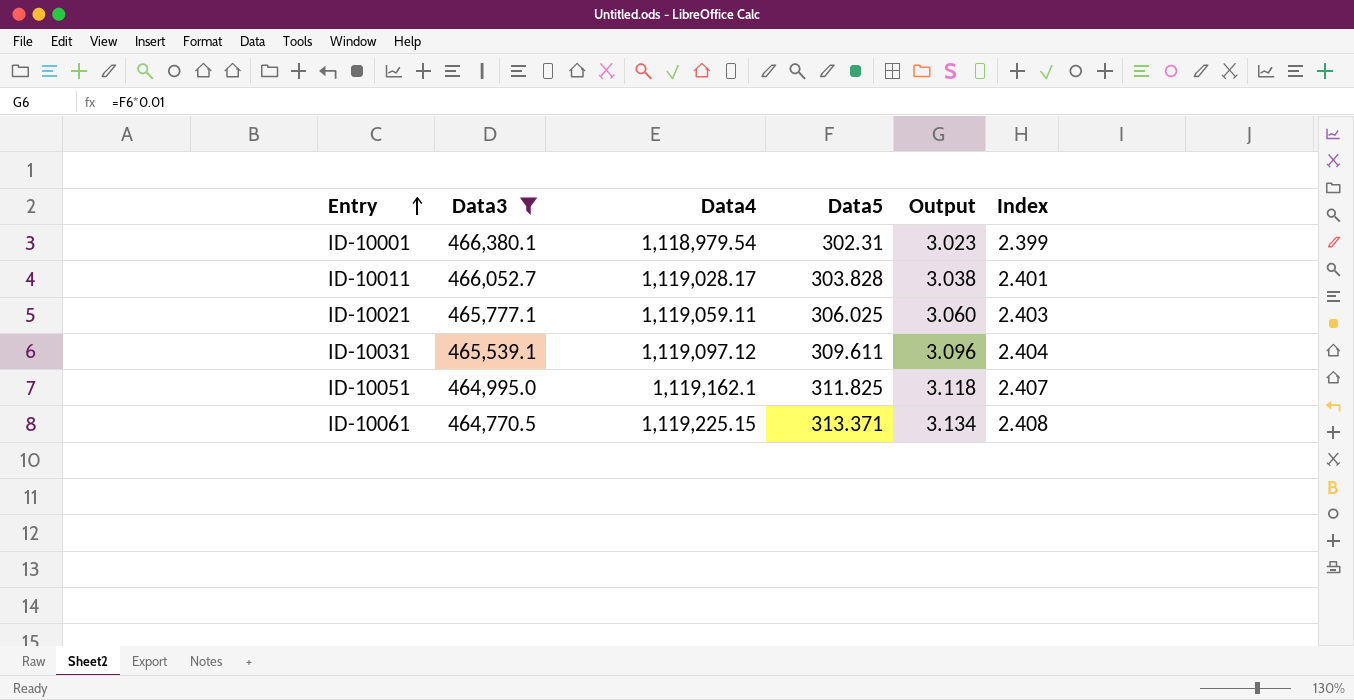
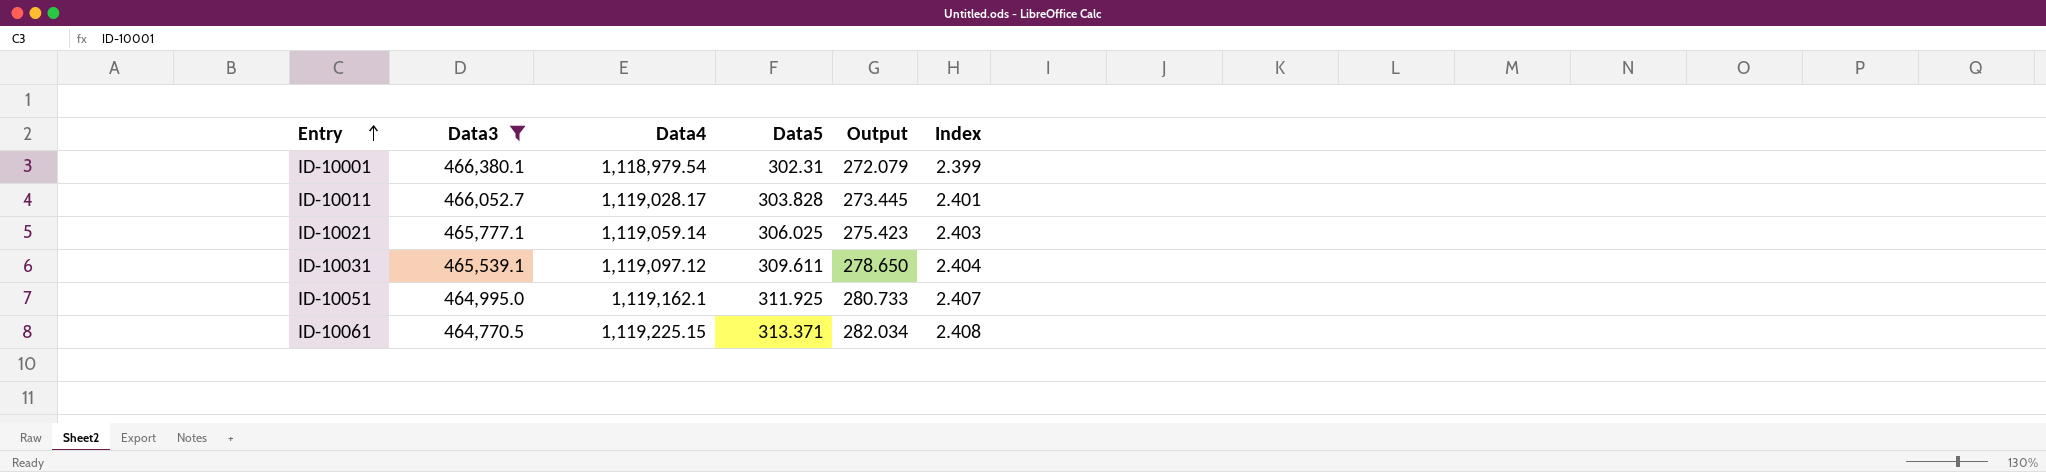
column Output | formula: [Data5] * 0.01 -> [Data5] * 0.9
ID-10021 | Data4: 1,119,059.11 -> 1,119,059.14
ID-10051 | Data5: 311.825 -> 311.925

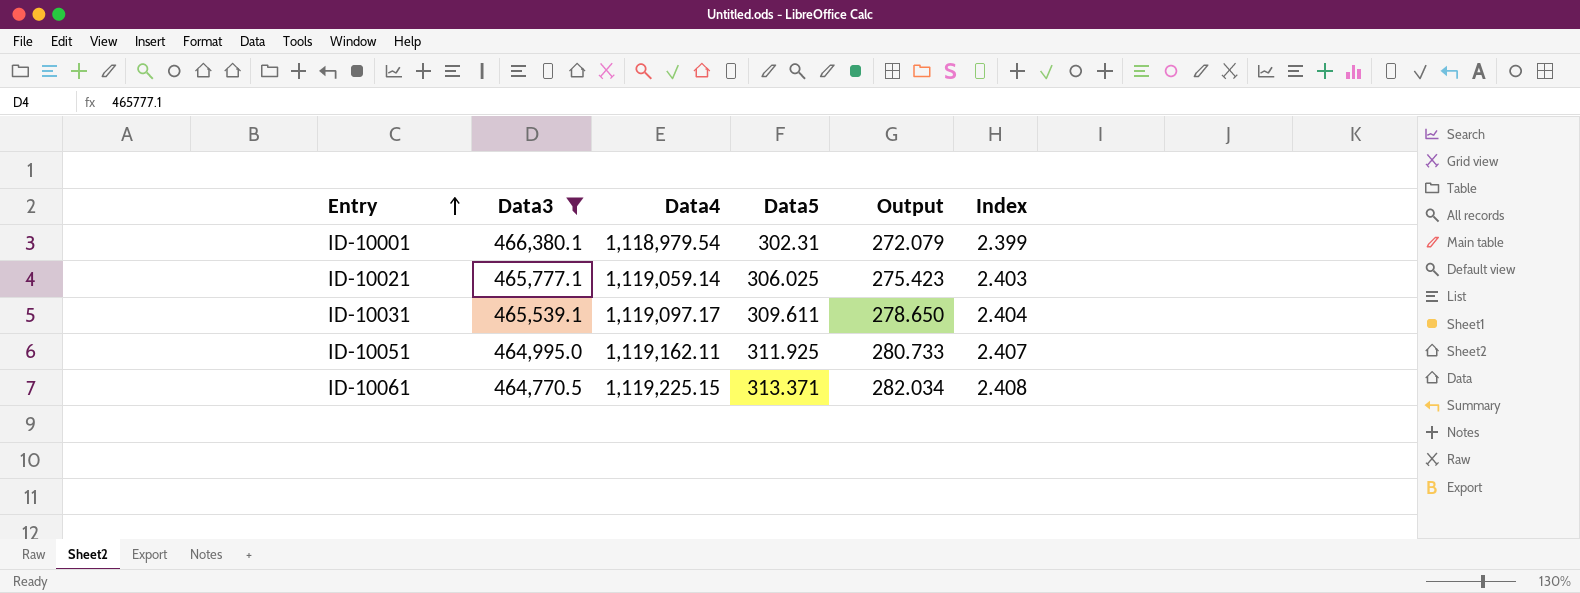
row ID-10011: 466,052.7 | 1,119,028.17 | 303.828 | 273.445 | 2.401 -> none
ID-10031 | Data4: 1,119,097.12 -> 1,119,097.17
ID-10051 | Data4: 1,119,162.1 -> 1,119,162.11

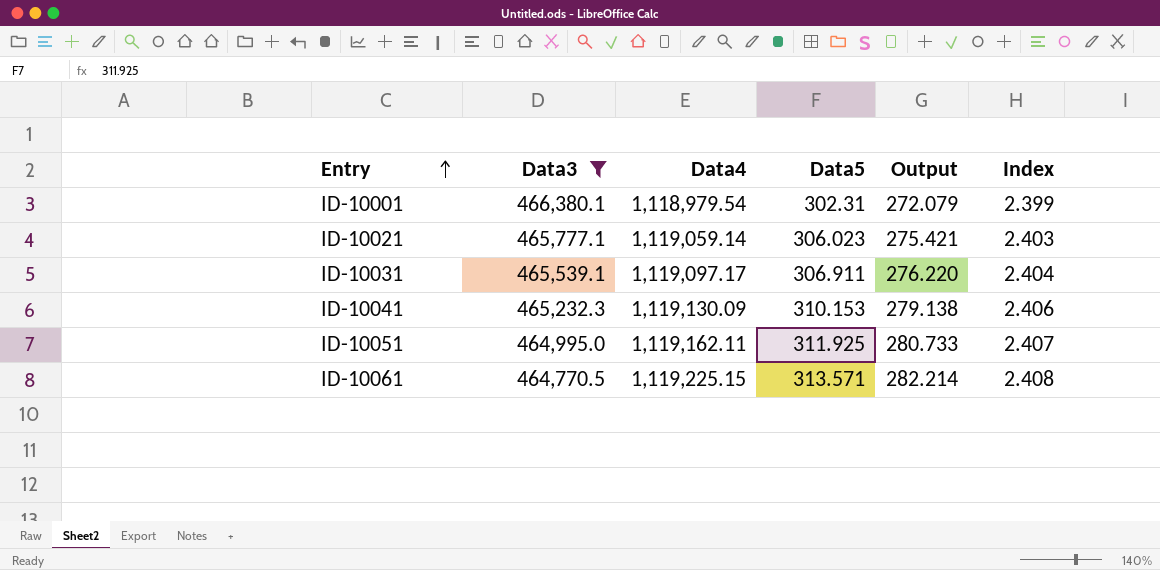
ID-10021 | Data5: 306.025 -> 306.023
ID-10021 | Output: 275.423 -> 275.421
ID-10031 | Data5: 309.611 -> 306.911
ID-10031 | Output: 278.650 -> 276.220
row ID-10041: none -> 465,232.3 | 1,119,130.09 | 310.153 | 279.138 | 2.406
ID-10061 | Data5: 313.371 -> 313.571
ID-10061 | Output: 282.034 -> 282.214

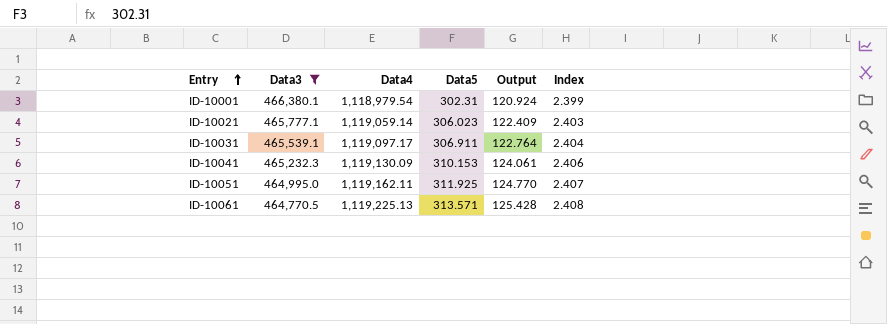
column Output | formula: [Data5] * 0.9 -> [Data5] * 0.4
ID-10061 | Data4: 1,119,225.15 -> 1,119,225.13

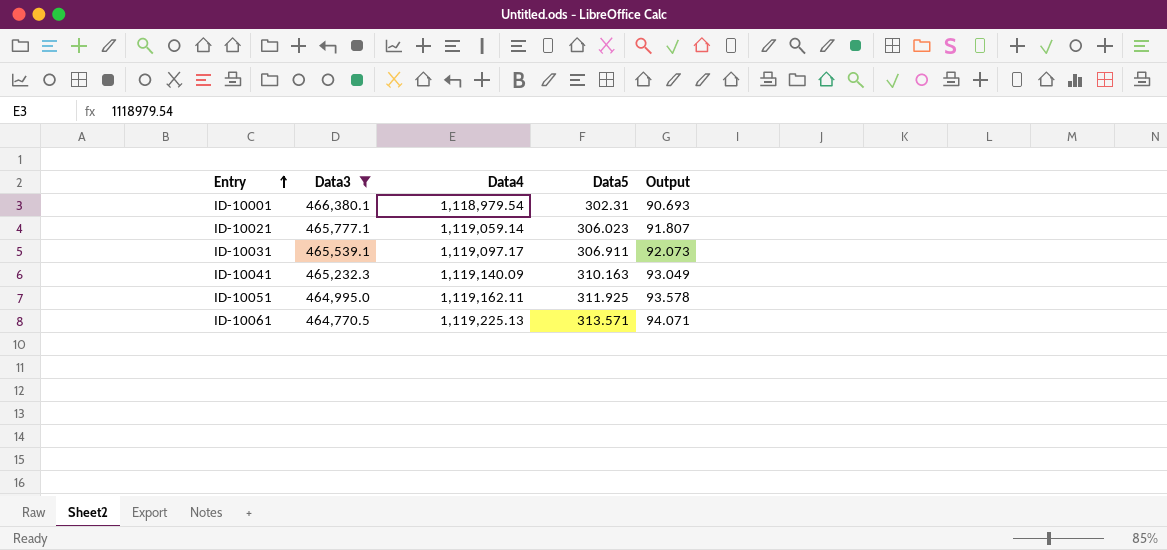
column Index | formula: [Data4] / [Data3] -> none
column Output | formula: [Data5] * 0.4 -> [Data5] * 0.3
ID-10041 | Data4: 1,119,130.09 -> 1,119,140.09
ID-10041 | Data5: 310.153 -> 310.163

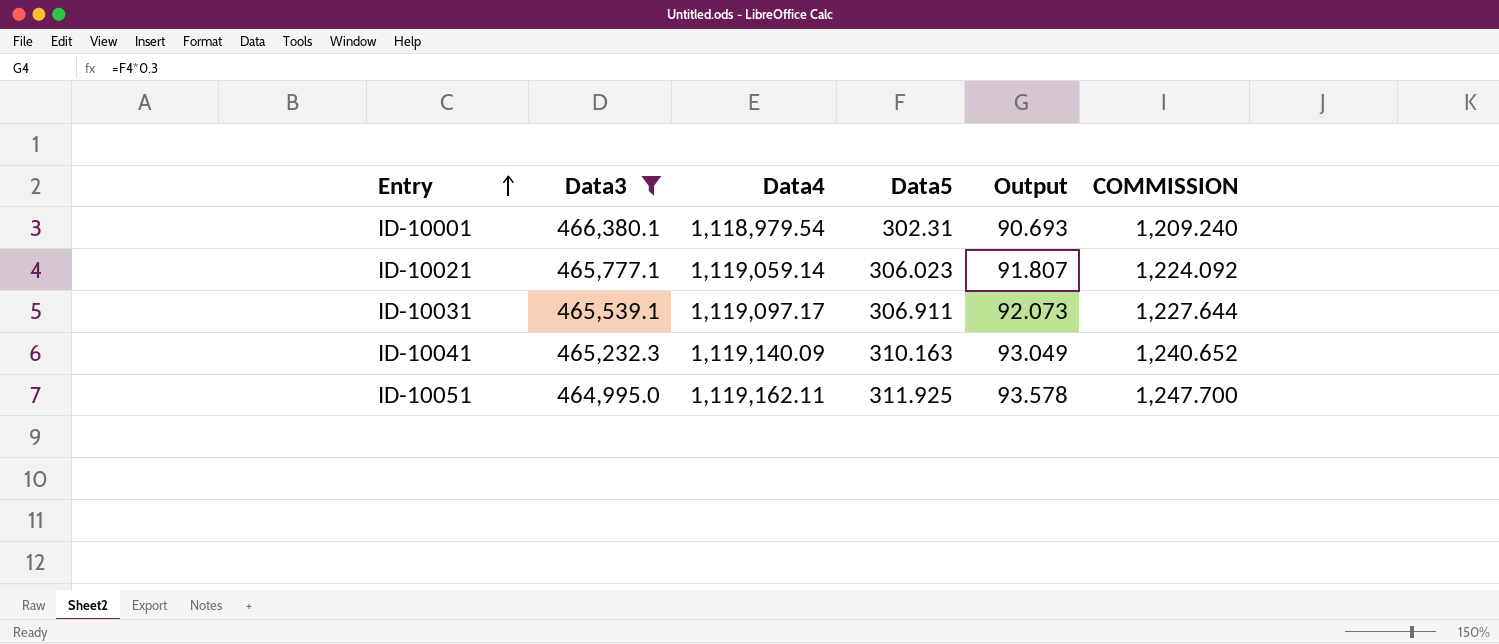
column COMMISSION | formula: none -> [Data5] * 4
row ID-10061: 464,770.5 | 1,119,225.13 | 313.571 | 94.071 -> none

